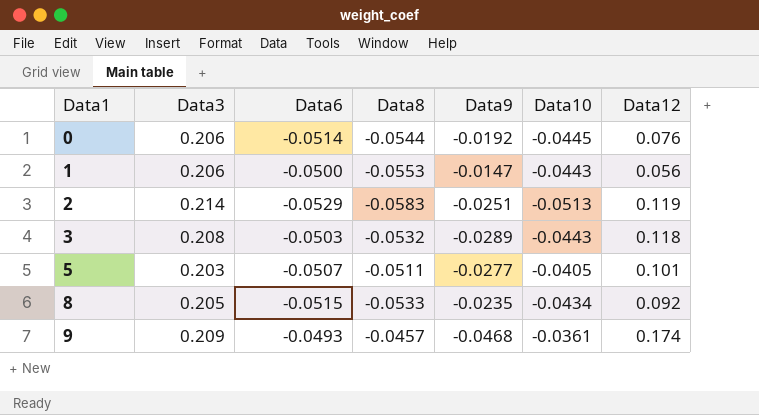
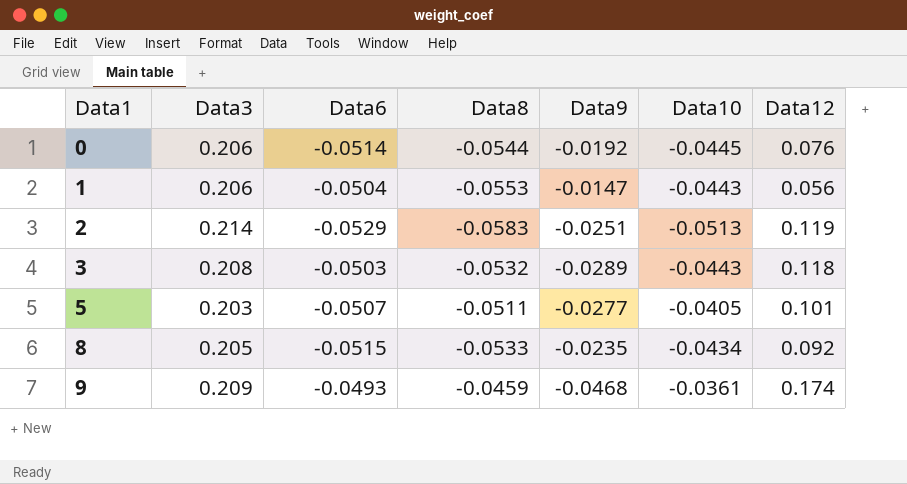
1 | Data6: -0.0500 -> -0.0504
9 | Data8: -0.0457 -> -0.0459

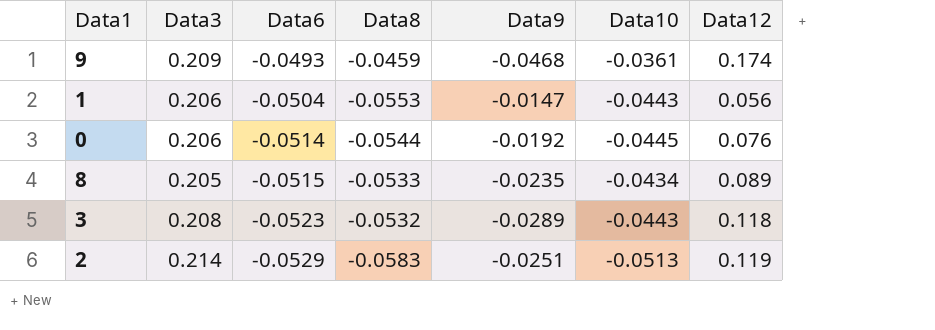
row order: Data1 ascending -> Data6 descending
row 5: 0.203 | -0.0507 | -0.0511 | -0.0277 | -0.0405 | 0.101 -> none
8 | Data12: 0.092 -> 0.089
3 | Data6: -0.0503 -> -0.0523

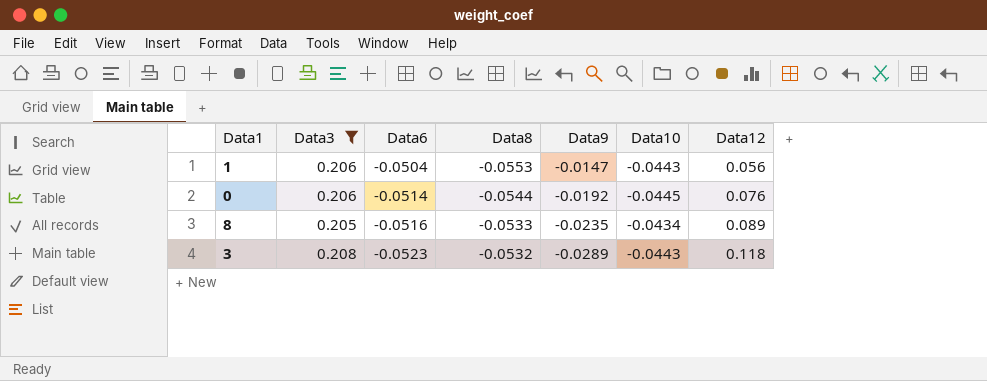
filter: none -> Data3 <= 0.208
8 | Data6: -0.0515 -> -0.0516

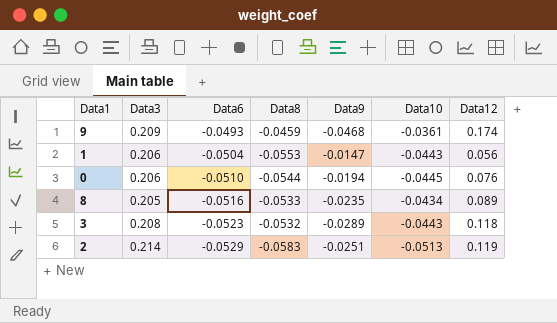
filter: Data3 <= 0.208 -> none
0 | Data6: -0.0514 -> -0.0510
0 | Data9: -0.0192 -> -0.0194

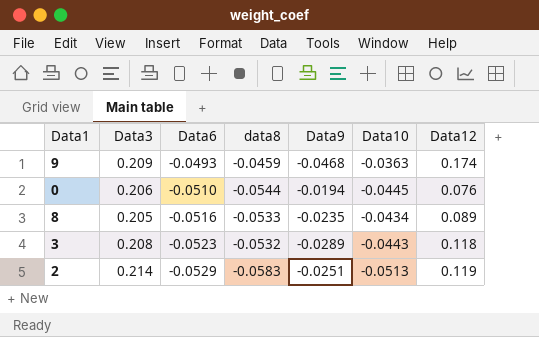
column name: Data8 -> data8
row 1: 0.206 | -0.0504 | -0.0553 | -0.0147 | -0.0443 | 0.056 -> none
9 | Data10: -0.0361 -> -0.0363

